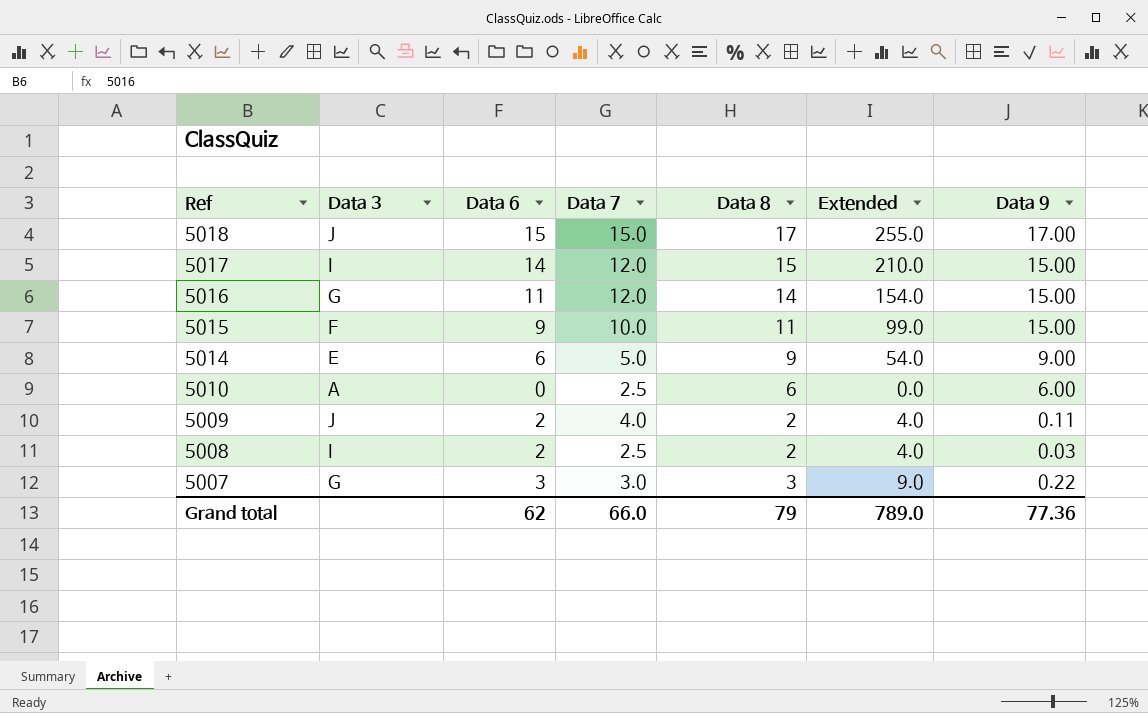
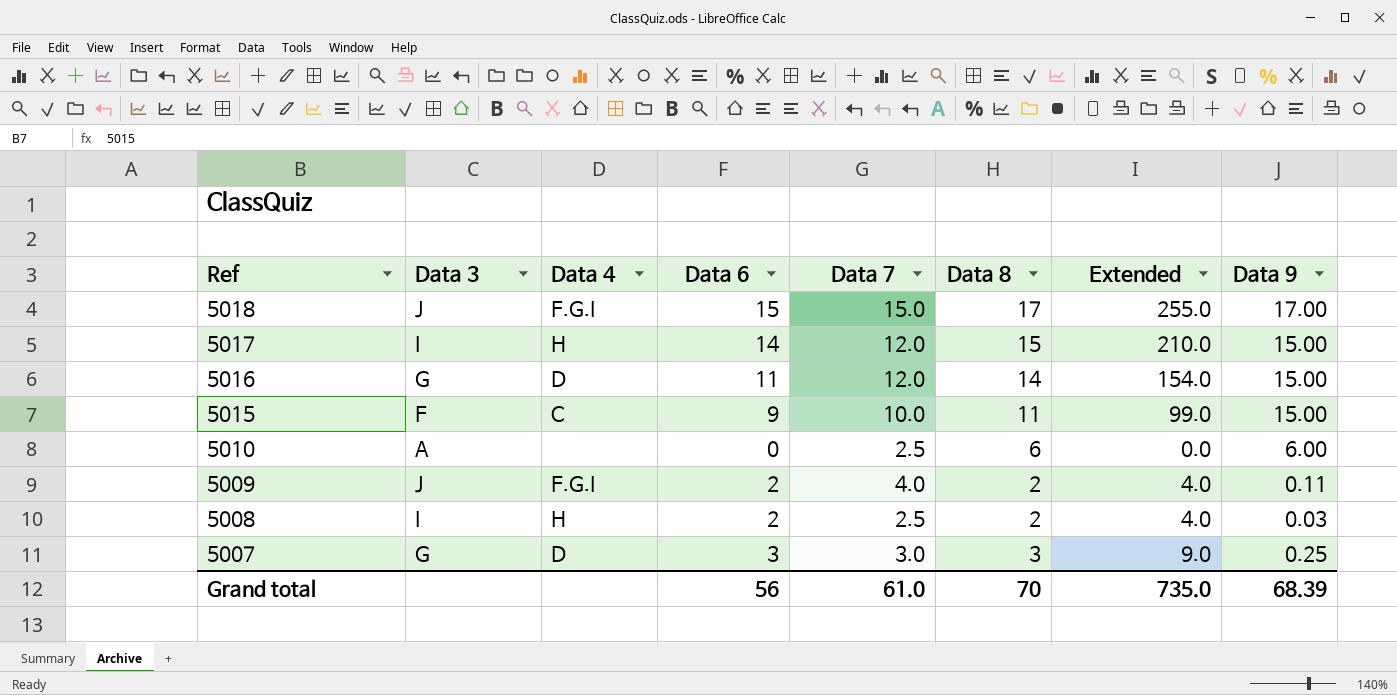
column Data 4 | position: none -> 3
row 5014: E | 6 | 5.0 | 9 | 54.0 | 9.00 -> none
5007 | Data 9: 0.22 -> 0.25
Grand total | Data 6: 62 -> 56
Grand total | Data 7: 66.0 -> 61.0
Grand total | Data 8: 79 -> 70
Grand total | Extended: 789.0 -> 735.0
Grand total | Data 9: 77.36 -> 68.39

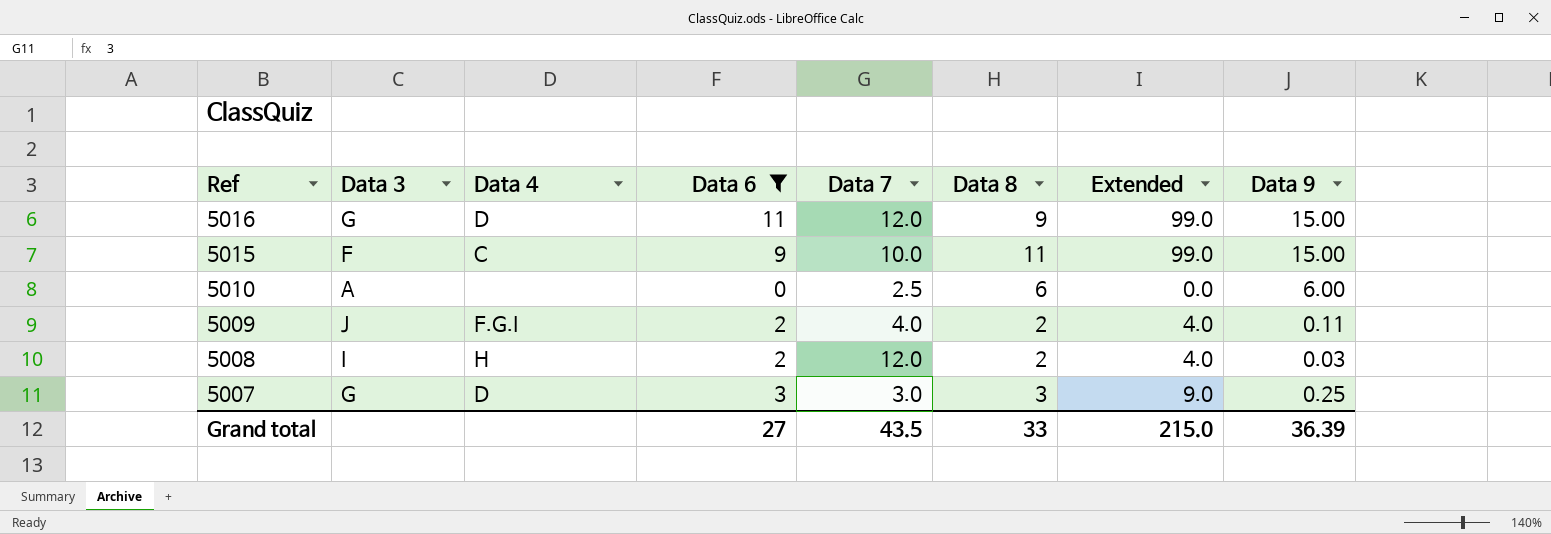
filter: none -> Data 6 <= 11
5016 | Data 8: 14 -> 9
5016 | Extended: 154.0 -> 99.0
5008 | Data 7: 2.5 -> 12.0
Grand total | Data 6: 56 -> 27
Grand total | Data 7: 61.0 -> 43.5
Grand total | Data 8: 70 -> 33
Grand total | Extended: 735.0 -> 215.0
Grand total | Data 9: 68.39 -> 36.39

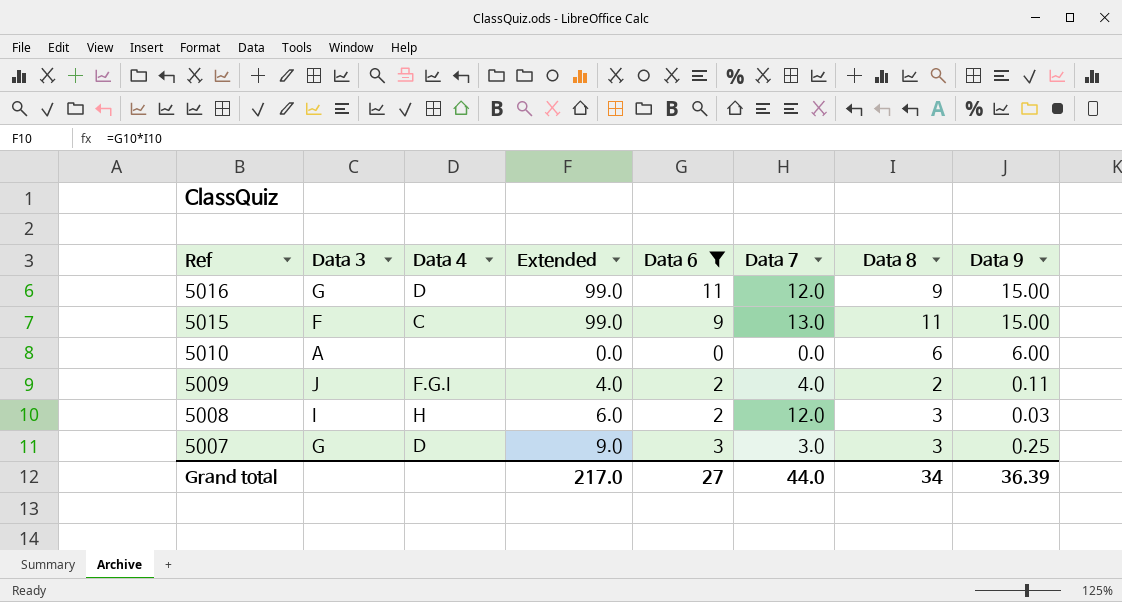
column Extended | position: 7 -> 4
5015 | Data 7: 10.0 -> 13.0
5010 | Data 7: 2.5 -> 0.0
5008 | Extended: 4.0 -> 6.0
5008 | Data 8: 2 -> 3
Grand total | Extended: 215.0 -> 217.0
Grand total | Data 7: 43.5 -> 44.0
Grand total | Data 8: 33 -> 34

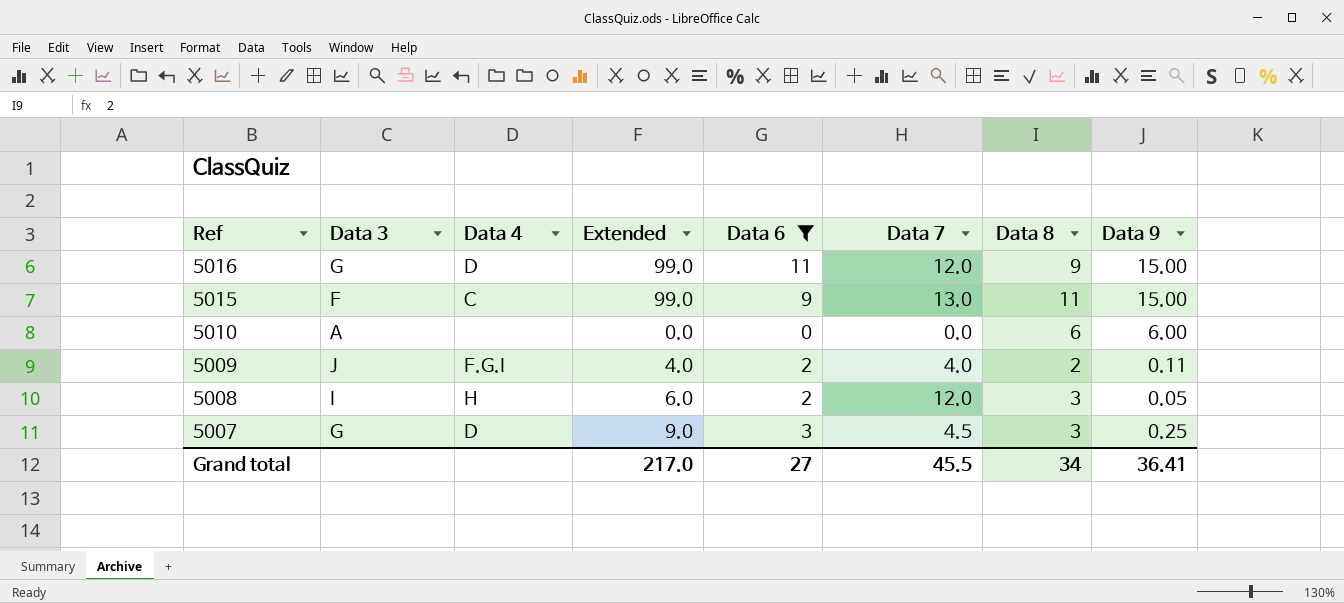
5008 | Data 9: 0.03 -> 0.05
5007 | Data 7: 3.0 -> 4.5
Grand total | Data 7: 44.0 -> 45.5
Grand total | Data 9: 36.39 -> 36.41

